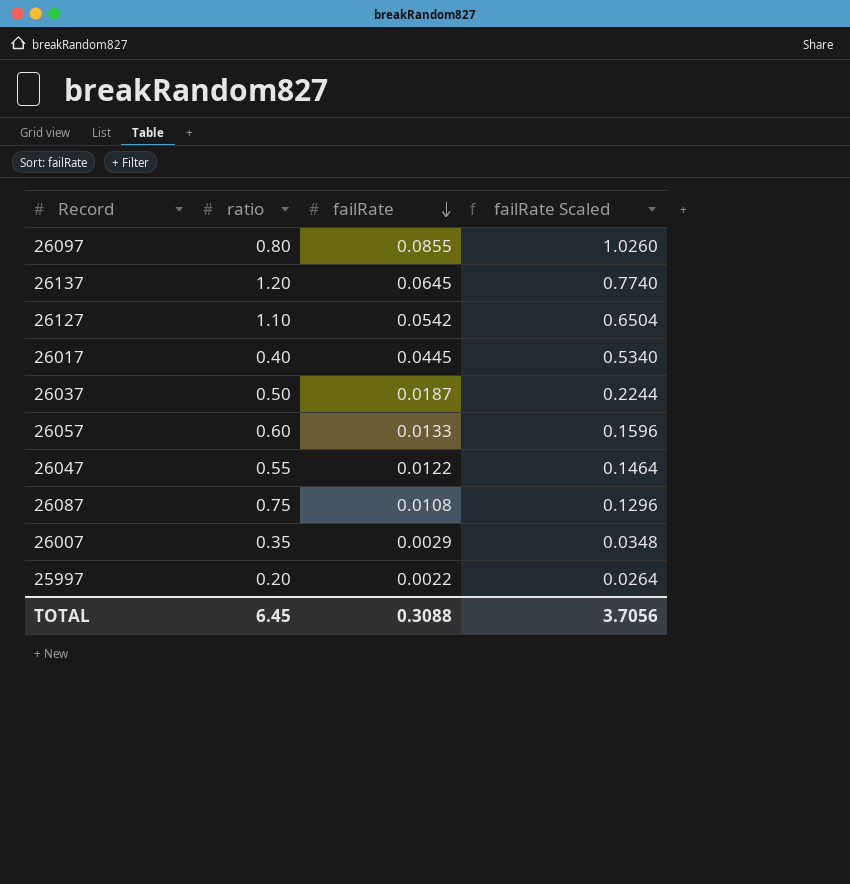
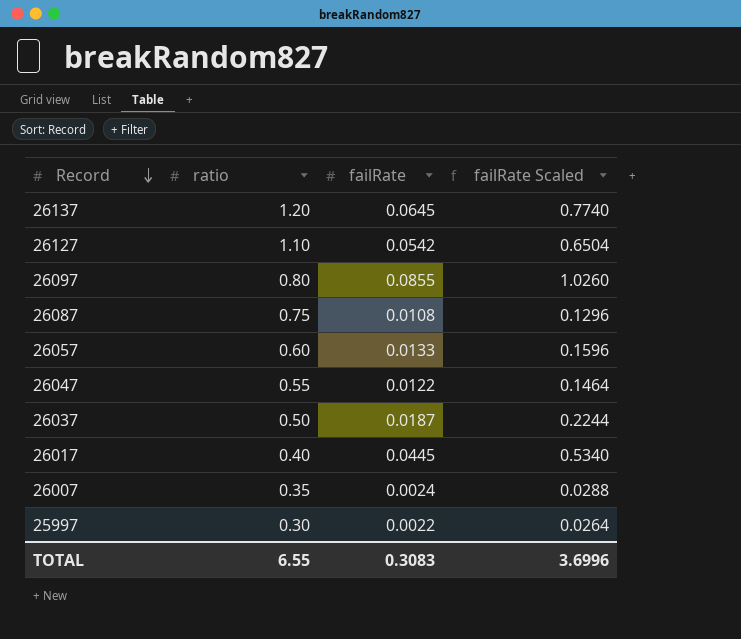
row order: failRate descending -> Record descending
26007 | failRate: 0.0029 -> 0.0024
26007 | failRate Scaled: 0.0348 -> 0.0288
25997 | ratio: 0.20 -> 0.30
TOTAL | ratio: 6.45 -> 6.55
TOTAL | failRate: 0.3088 -> 0.3083
TOTAL | failRate Scaled: 3.7056 -> 3.6996

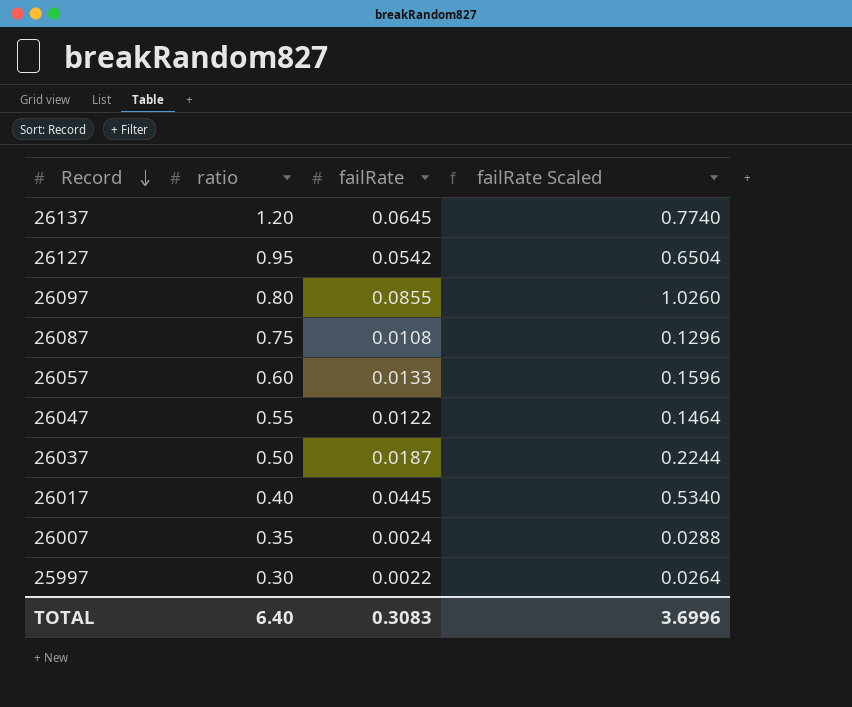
26127 | ratio: 1.10 -> 0.95
TOTAL | ratio: 6.55 -> 6.40

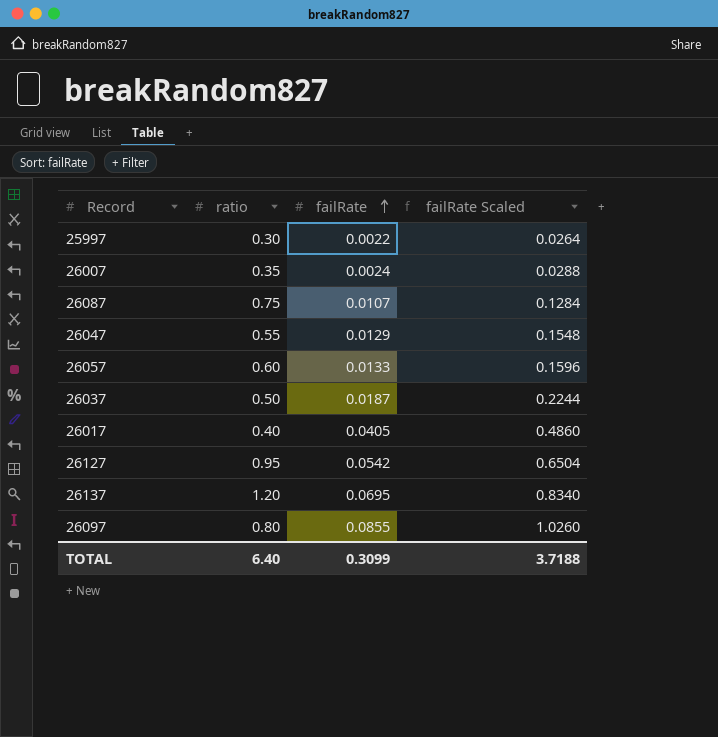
row order: Record descending -> failRate ascending
26087 | failRate: 0.0108 -> 0.0107
26087 | failRate Scaled: 0.1296 -> 0.1284
26047 | failRate: 0.0122 -> 0.0129
26047 | failRate Scaled: 0.1464 -> 0.1548
26017 | failRate: 0.0445 -> 0.0405
26017 | failRate Scaled: 0.5340 -> 0.4860
26137 | failRate: 0.0645 -> 0.0695
26137 | failRate Scaled: 0.7740 -> 0.8340
TOTAL | failRate: 0.3083 -> 0.3099
TOTAL | failRate Scaled: 3.6996 -> 3.7188

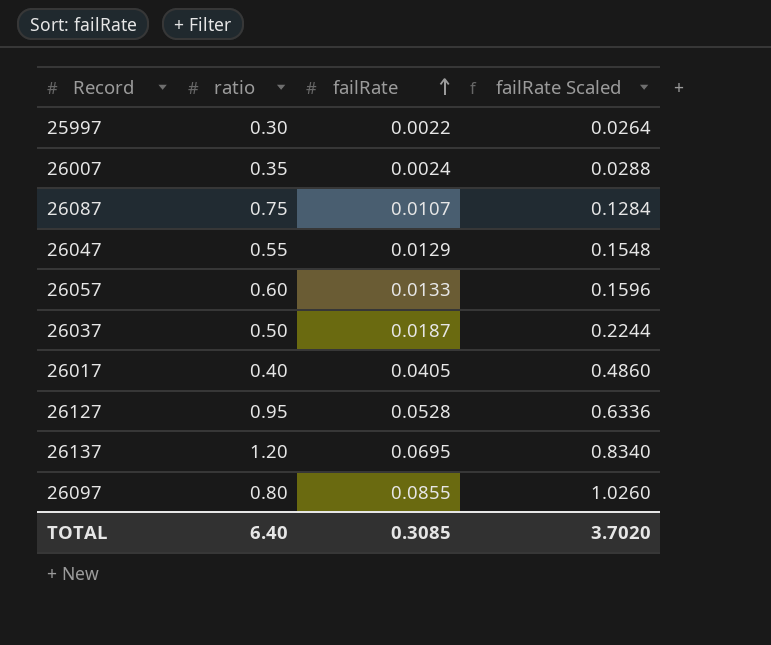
26127 | failRate: 0.0542 -> 0.0528
26127 | failRate Scaled: 0.6504 -> 0.6336
TOTAL | failRate: 0.3099 -> 0.3085
TOTAL | failRate Scaled: 3.7188 -> 3.7020

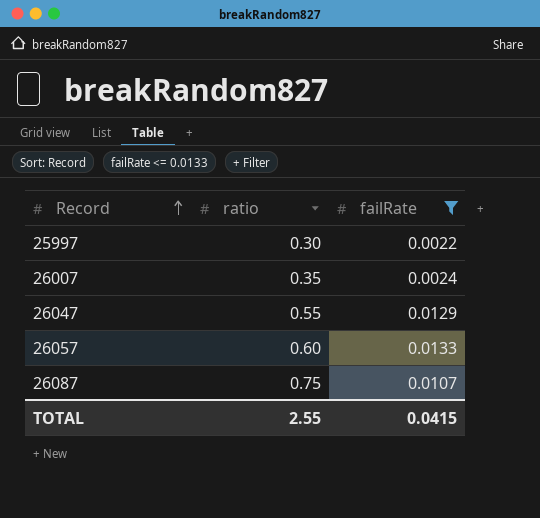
filter: none -> failRate <= 0.0133
row order: failRate ascending -> Record ascending
column failRate Scaled | formula: [failRate] * 12 -> none
TOTAL | ratio: 6.40 -> 2.55
TOTAL | failRate: 0.3085 -> 0.0415

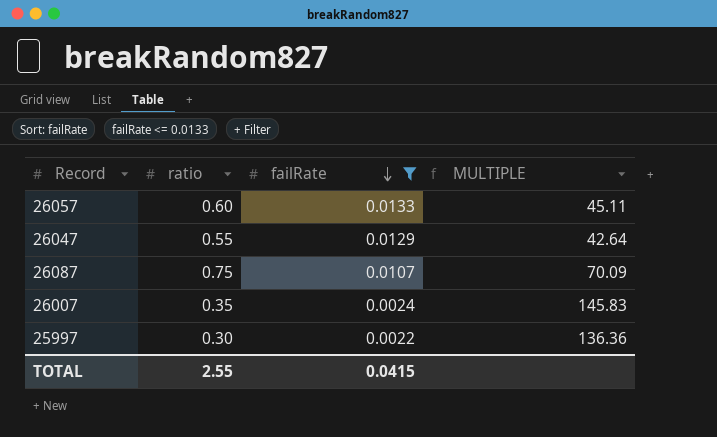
row order: Record ascending -> failRate descending
column MULTIPLE | formula: none -> [ratio] / [failRate]

